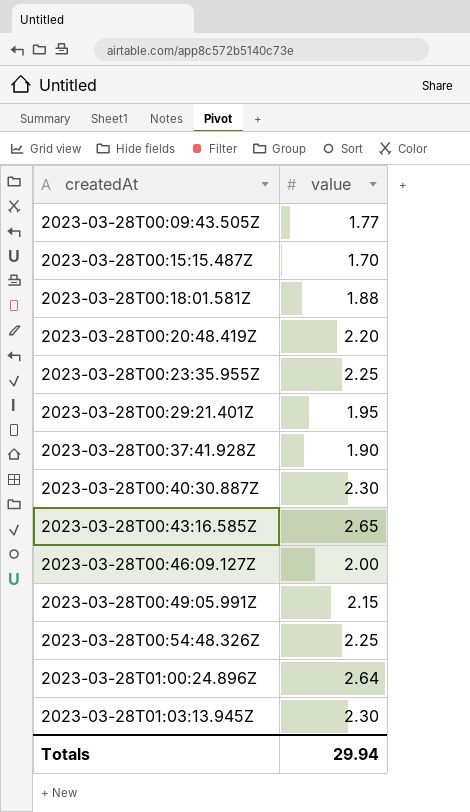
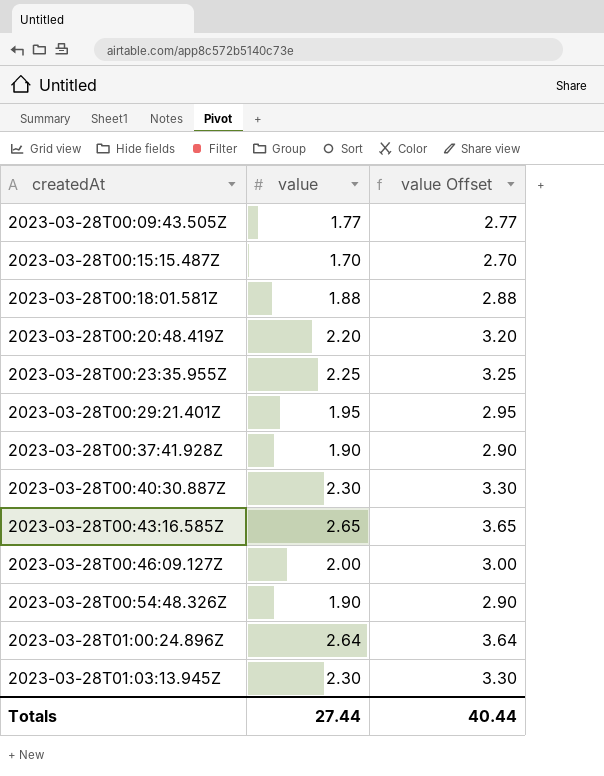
column value Offset | formula: none -> [value] + 1
row 2023-03-28T00:49:05.991Z: 2.15 -> none
2023-03-28T00:54:48.326Z | value: 2.25 -> 1.90
Totals | value: 29.94 -> 27.44

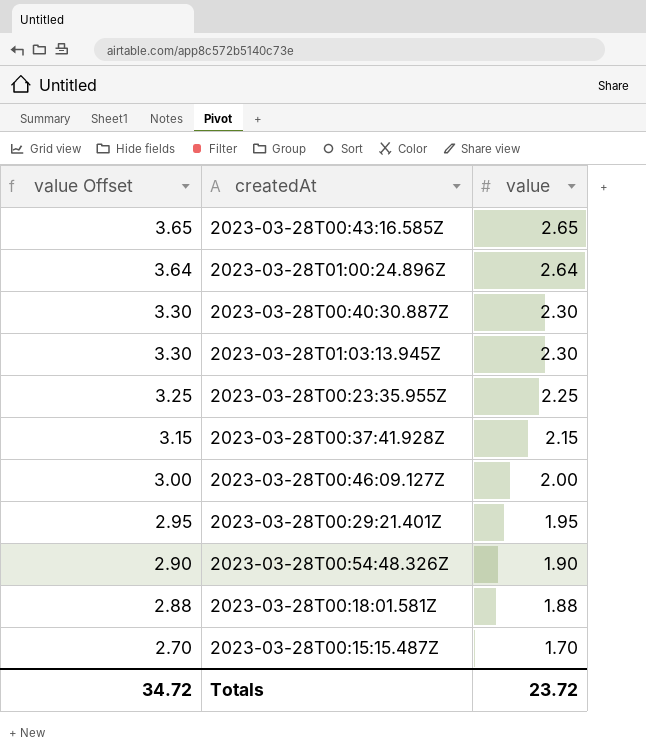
row order: createdAt ascending -> value Offset descending
column value Offset | position: 3 -> 1
row 2023-03-28T00:09:43.505Z: 1.77 | 2.77 -> none
row 2023-03-28T00:20:48.419Z: 2.20 | 3.20 -> none
2023-03-28T00:37:41.928Z | value Offset: 2.90 -> 3.15
2023-03-28T00:37:41.928Z | value: 1.90 -> 2.15
Totals | value Offset: 40.44 -> 34.72
Totals | value: 27.44 -> 23.72

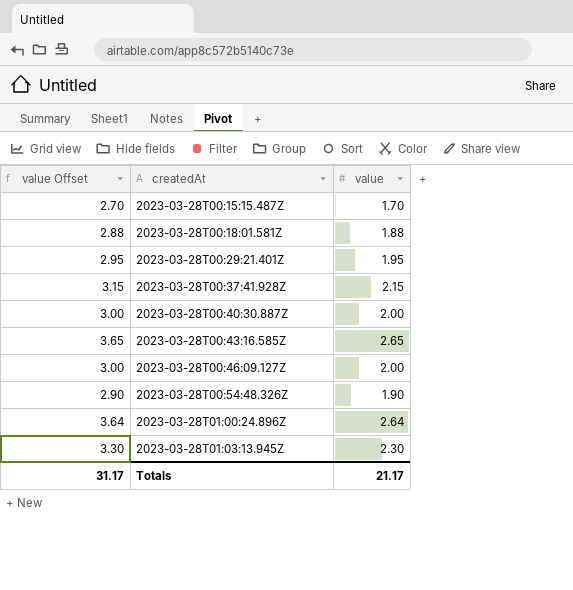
row order: value Offset descending -> createdAt ascending
row 2023-03-28T00:23:35.955Z: 3.25 | 2.25 -> none
2023-03-28T00:40:30.887Z | value Offset: 3.30 -> 3.00
2023-03-28T00:40:30.887Z | value: 2.30 -> 2.00
Totals | value Offset: 34.72 -> 31.17
Totals | value: 23.72 -> 21.17

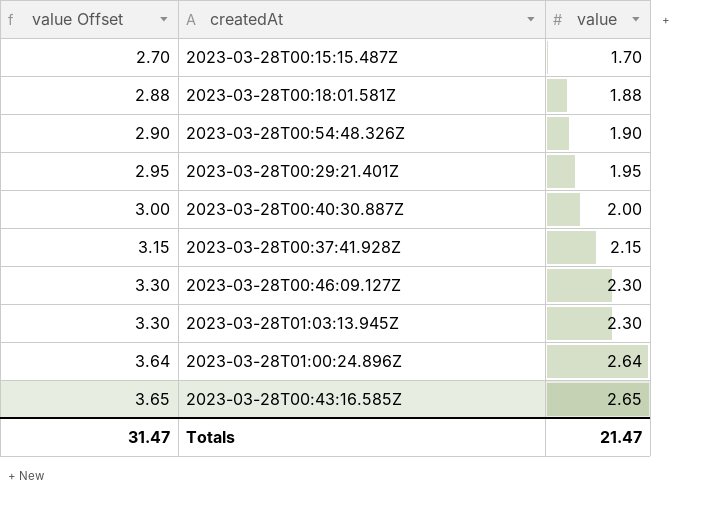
row order: createdAt ascending -> value Offset ascending
2023-03-28T00:46:09.127Z | value Offset: 3.00 -> 3.30
2023-03-28T00:46:09.127Z | value: 2.00 -> 2.30
Totals | value Offset: 31.17 -> 31.47
Totals | value: 21.17 -> 21.47

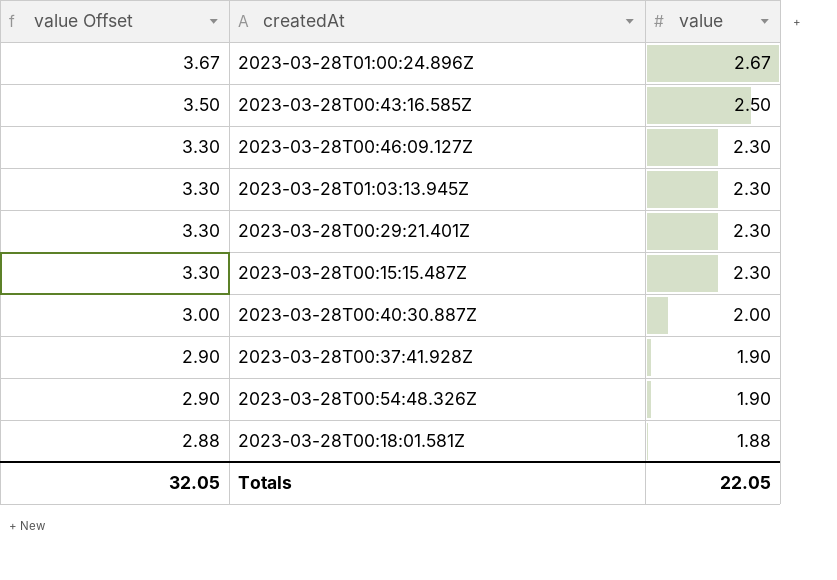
row order: value Offset ascending -> value Offset descending
2023-03-28T01:00:24.896Z | value Offset: 3.64 -> 3.67
2023-03-28T01:00:24.896Z | value: 2.64 -> 2.67
2023-03-28T00:43:16.585Z | value Offset: 3.65 -> 3.50
2023-03-28T00:43:16.585Z | value: 2.65 -> 2.50
2023-03-28T00:29:21.401Z | value Offset: 2.95 -> 3.30
2023-03-28T00:29:21.401Z | value: 1.95 -> 2.30
2023-03-28T00:15:15.487Z | value Offset: 2.70 -> 3.30
2023-03-28T00:15:15.487Z | value: 1.70 -> 2.30
2023-03-28T00:37:41.928Z | value Offset: 3.15 -> 2.90
2023-03-28T00:37:41.928Z | value: 2.15 -> 1.90
Totals | value Offset: 31.47 -> 32.05
Totals | value: 21.47 -> 22.05

